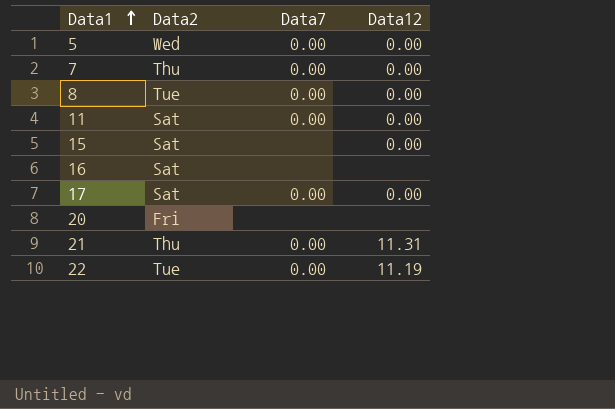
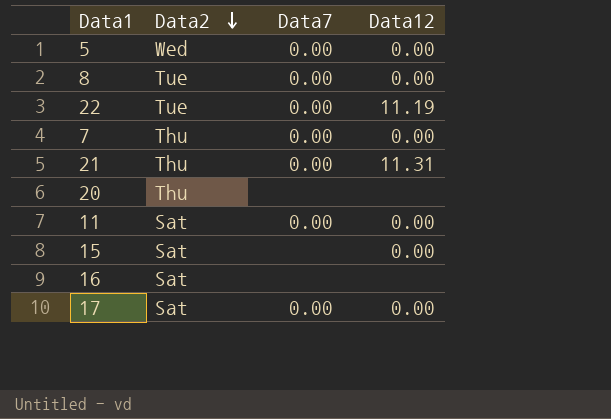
row order: Data1 ascending -> Data2 descending
20 | Data2: Fri -> Thu

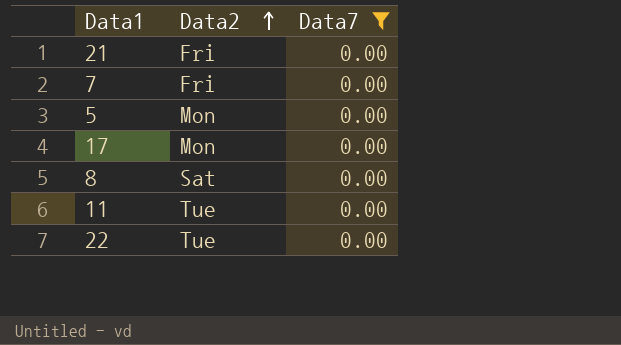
filter: none -> Data7 = 0.00
row order: Data2 descending -> Data2 ascending
column Data12 | position: 4 -> none
21 | Data2: Thu -> Fri
7 | Data2: Thu -> Fri
5 | Data2: Wed -> Mon
17 | Data2: Sat -> Mon
8 | Data2: Tue -> Sat
11 | Data2: Sat -> Tue

